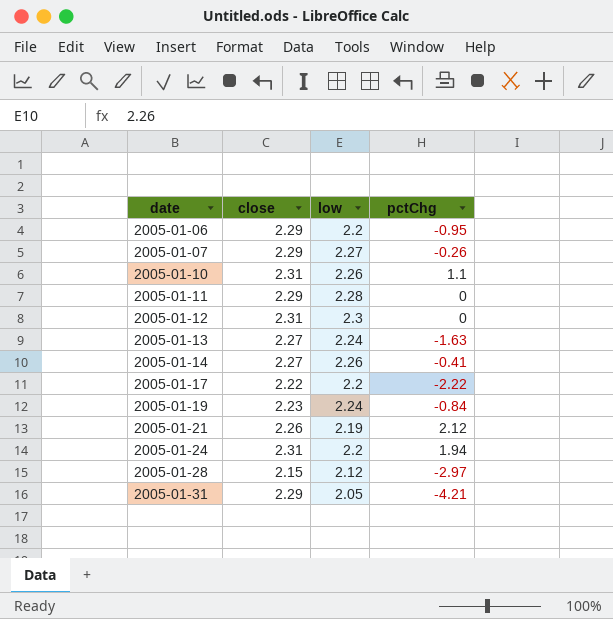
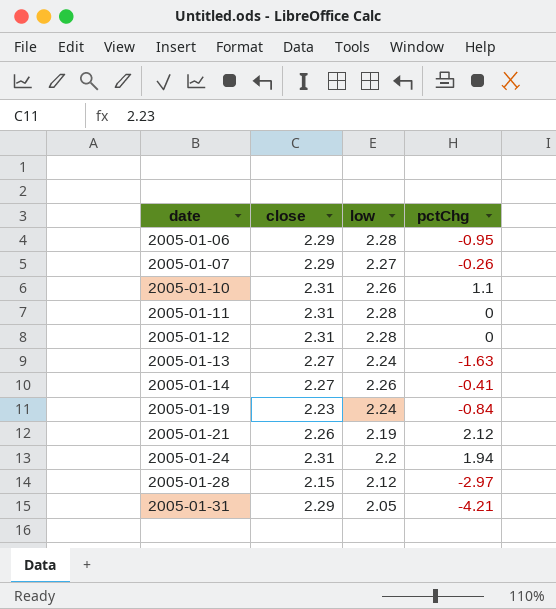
row 2005-01-17: 2.22 | 2.2 | -2.22 -> none
2005-01-06 | low: 2.2 -> 2.28
2005-01-11 | close: 2.29 -> 2.31
2005-01-12 | low: 2.3 -> 2.28

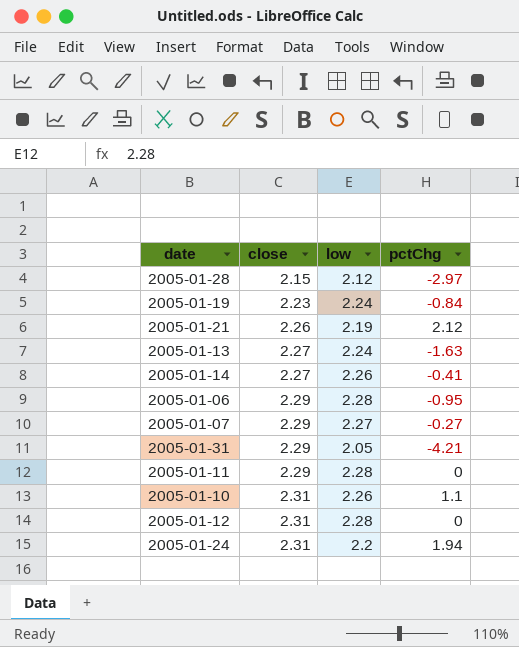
row order: date ascending -> close ascending
2005-01-07 | pctChg: -0.26 -> -0.27
2005-01-11 | close: 2.31 -> 2.29

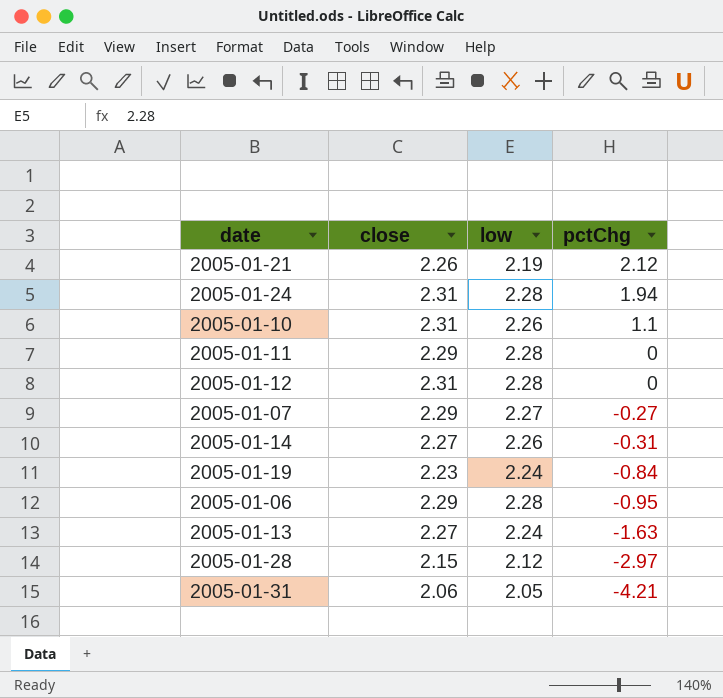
row order: close ascending -> pctChg descending
2005-01-24 | low: 2.2 -> 2.28
2005-01-14 | pctChg: -0.41 -> -0.31
2005-01-31 | close: 2.29 -> 2.06

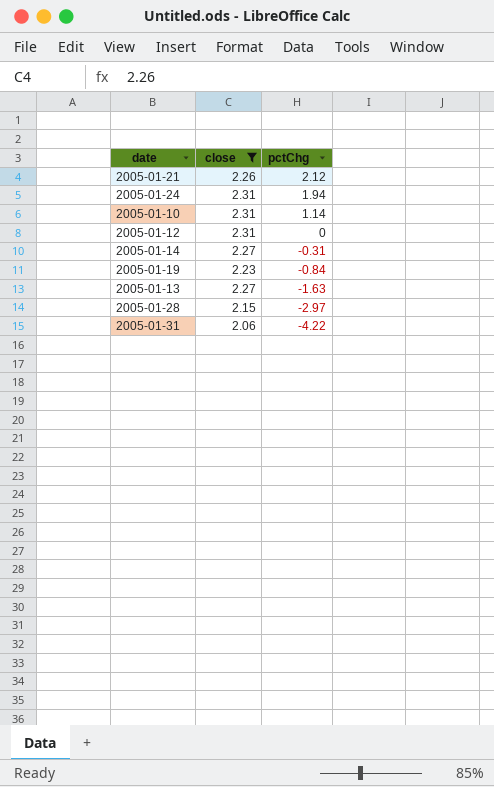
filter: none -> close != 2.29
column low | position: 3 -> none
2005-01-10 | pctChg: 1.1 -> 1.14
2005-01-31 | pctChg: -4.21 -> -4.22

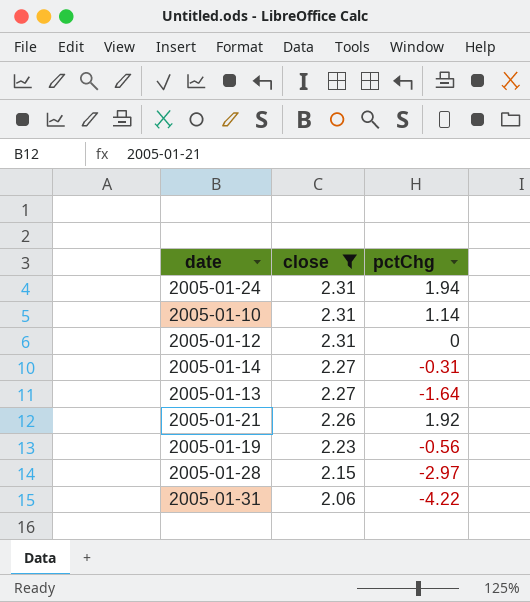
row order: pctChg descending -> close descending
2005-01-13 | pctChg: -1.63 -> -1.64
2005-01-21 | pctChg: 2.12 -> 1.92
2005-01-19 | pctChg: -0.84 -> -0.56

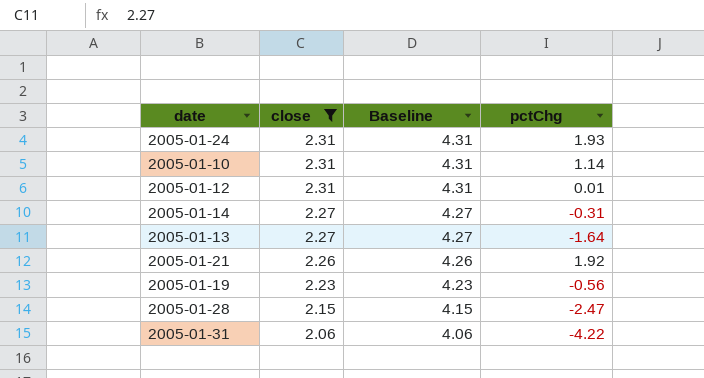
column Baseline | formula: none -> [close] + 2
2005-01-24 | pctChg: 1.94 -> 1.93
2005-01-12 | pctChg: 0 -> 0.01
2005-01-28 | pctChg: -2.97 -> -2.47

